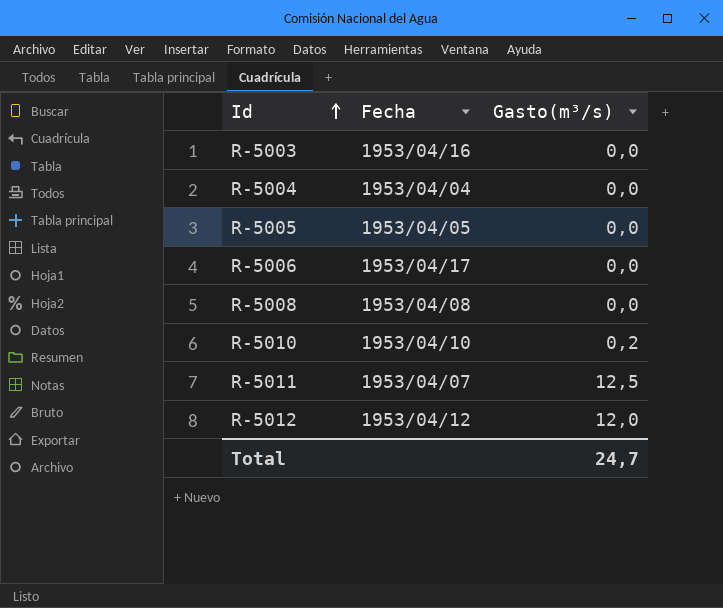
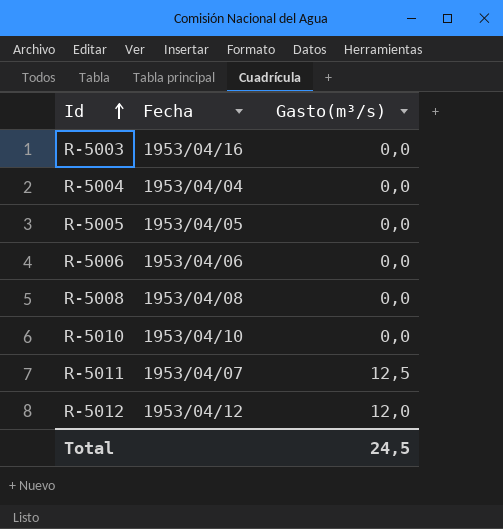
R-5006 | Fecha: 1953/04/17 -> 1953/04/06
R-5010 | Gasto(m³/s): 0,2 -> 0,0
Total | Gasto(m³/s): 24,7 -> 24,5

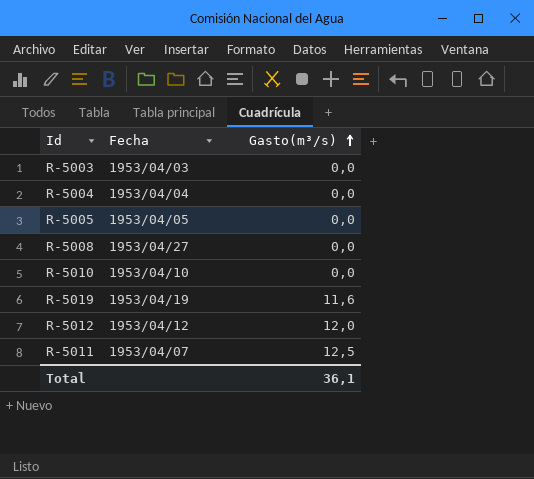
row order: Id ascending -> Gasto(m³/s) ascending
row R-5006: 1953/04/06 | 0,0 -> none
R-5003 | Fecha: 1953/04/16 -> 1953/04/03
R-5008 | Fecha: 1953/04/08 -> 1953/04/27
row R-5019: none -> 1953/04/19 | 11,6
Total | Gasto(m³/s): 24,5 -> 36,1

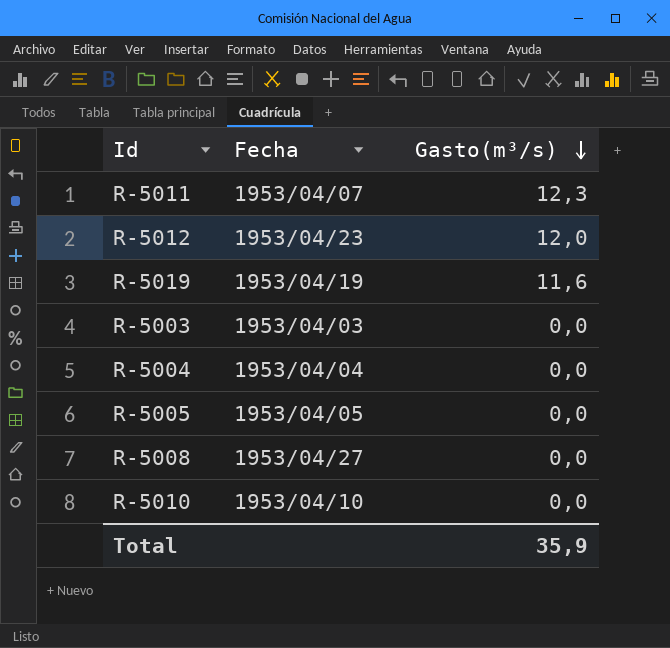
row order: Gasto(m³/s) ascending -> Gasto(m³/s) descending
R-5011 | Gasto(m³/s): 12,5 -> 12,3
R-5012 | Fecha: 1953/04/12 -> 1953/04/23
Total | Gasto(m³/s): 36,1 -> 35,9

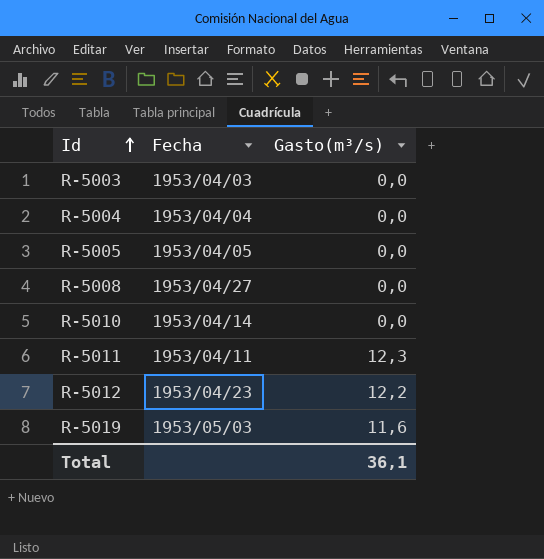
row order: Gasto(m³/s) descending -> Id ascending
R-5010 | Fecha: 1953/04/10 -> 1953/04/14
R-5011 | Fecha: 1953/04/07 -> 1953/04/11
R-5012 | Gasto(m³/s): 12,0 -> 12,2
R-5019 | Fecha: 1953/04/19 -> 1953/05/03
Total | Gasto(m³/s): 35,9 -> 36,1

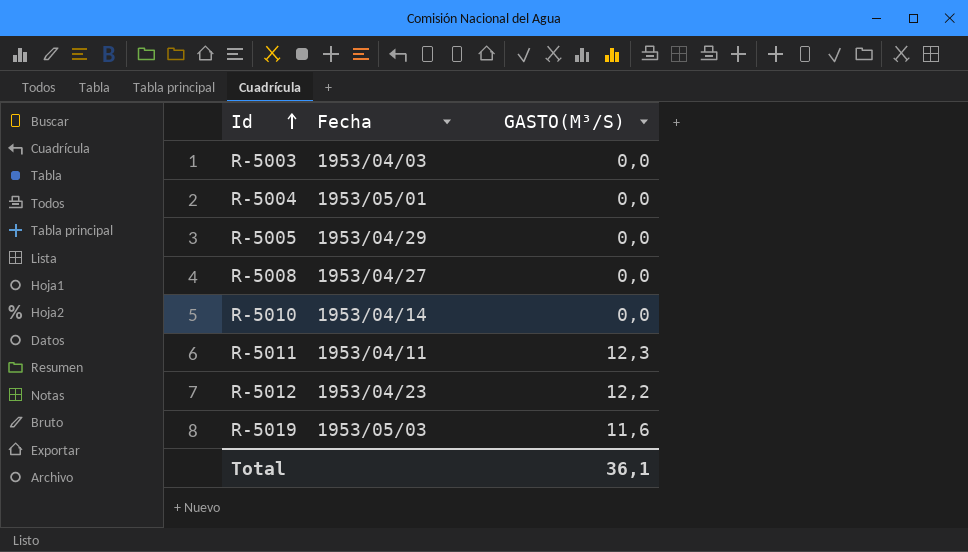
column name: Gasto(m³/s) -> GASTO(M³/S)
R-5004 | Fecha: 1953/04/04 -> 1953/05/01
R-5005 | Fecha: 1953/04/05 -> 1953/04/29

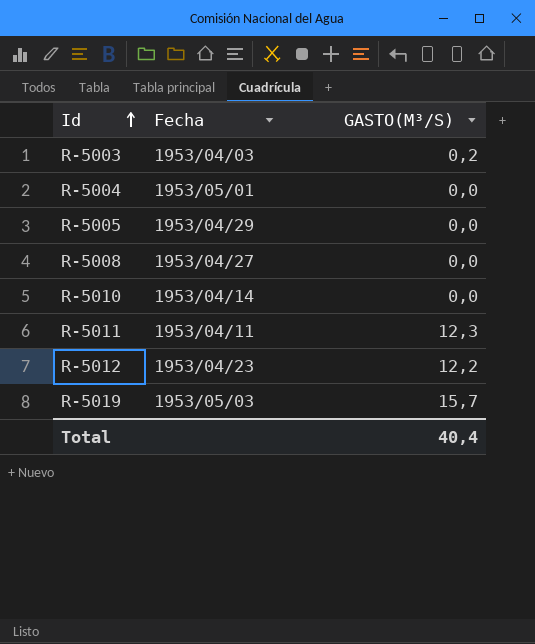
R-5003 | GASTO(M³/S): 0,0 -> 0,2
R-5019 | GASTO(M³/S): 11,6 -> 15,7
Total | GASTO(M³/S): 36,1 -> 40,4

